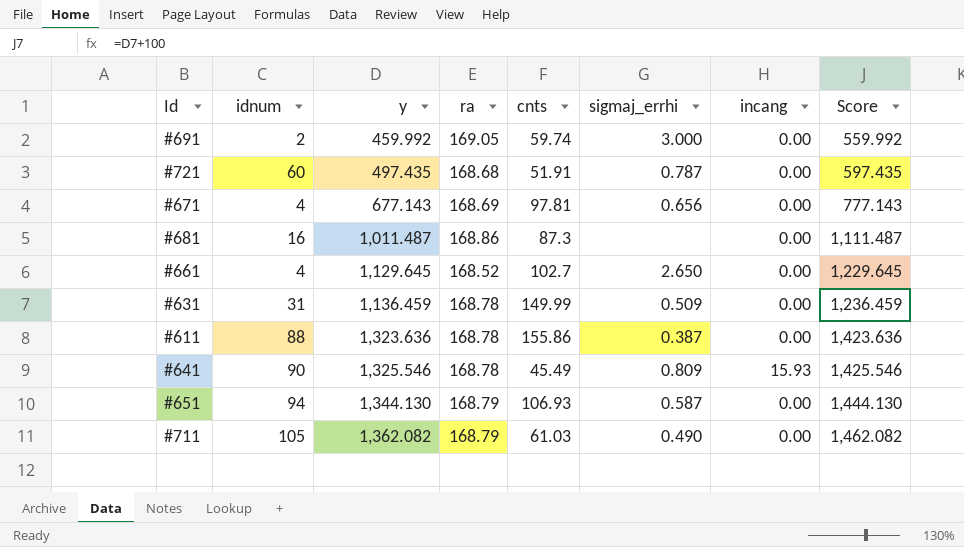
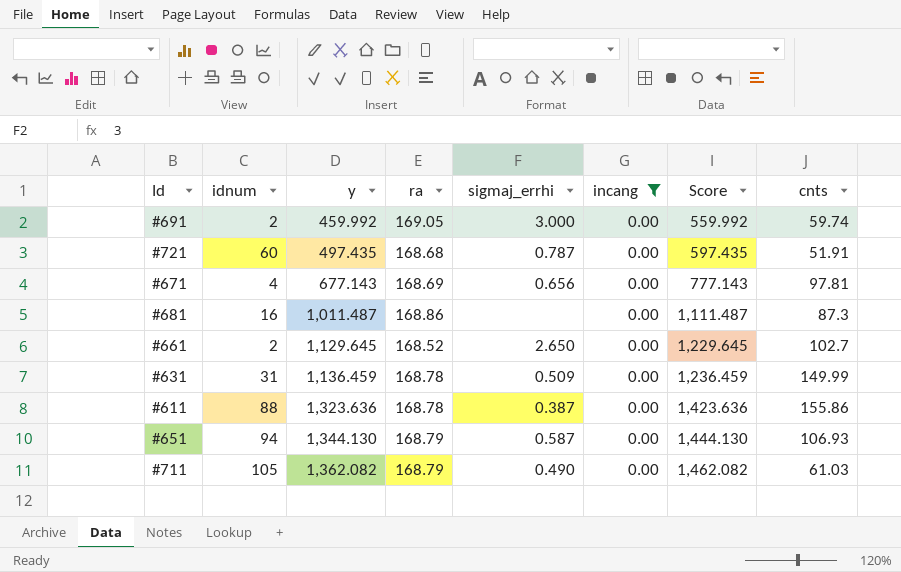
filter: none -> incang = 0.00
column cnts | position: 5 -> 8
#661 | idnum: 4 -> 2

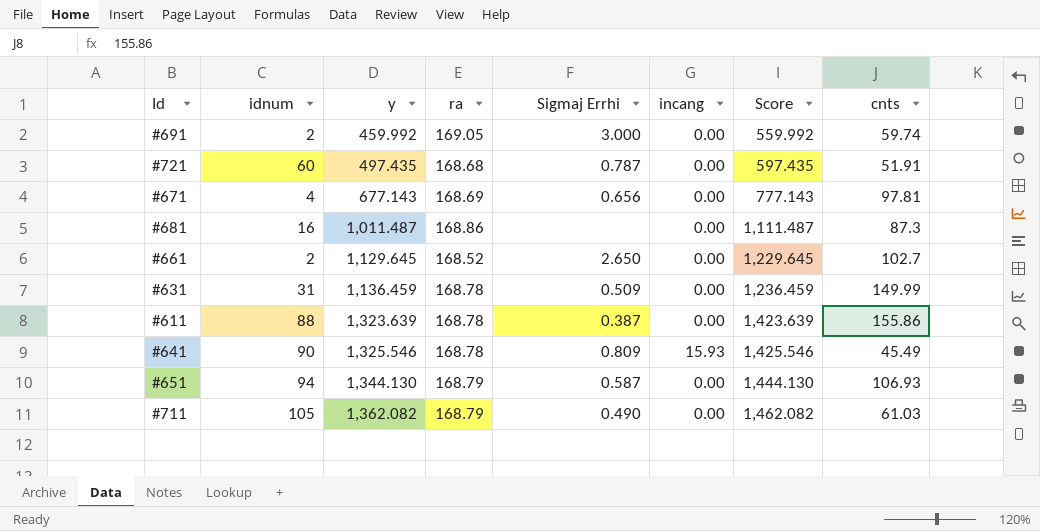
filter: incang = 0.00 -> none
column name: sigmaj_errhi -> Sigmaj Errhi
#611 | y: 1,323.636 -> 1,323.639
#611 | Score: 1,423.636 -> 1,423.639

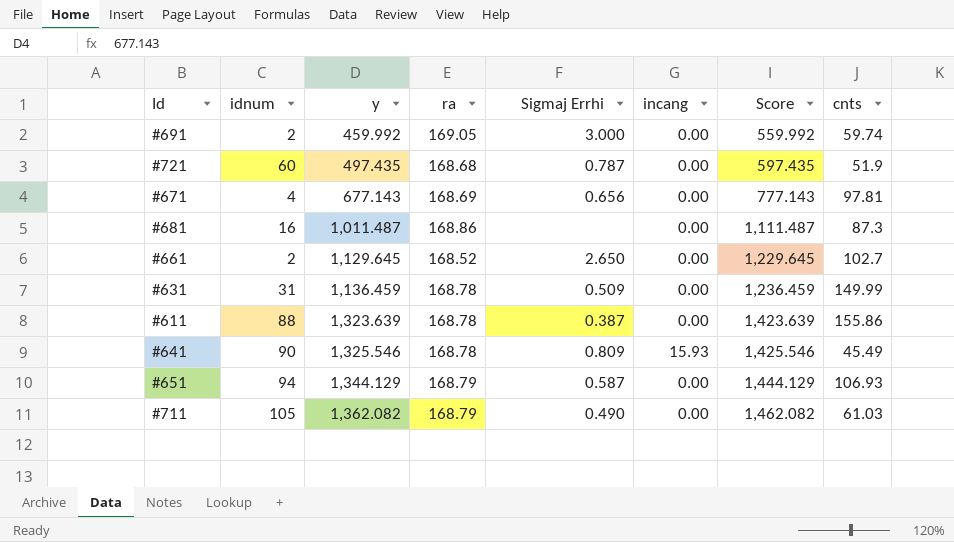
#721 | cnts: 51.91 -> 51.9
#651 | y: 1,344.130 -> 1,344.129
#651 | Score: 1,444.130 -> 1,444.129

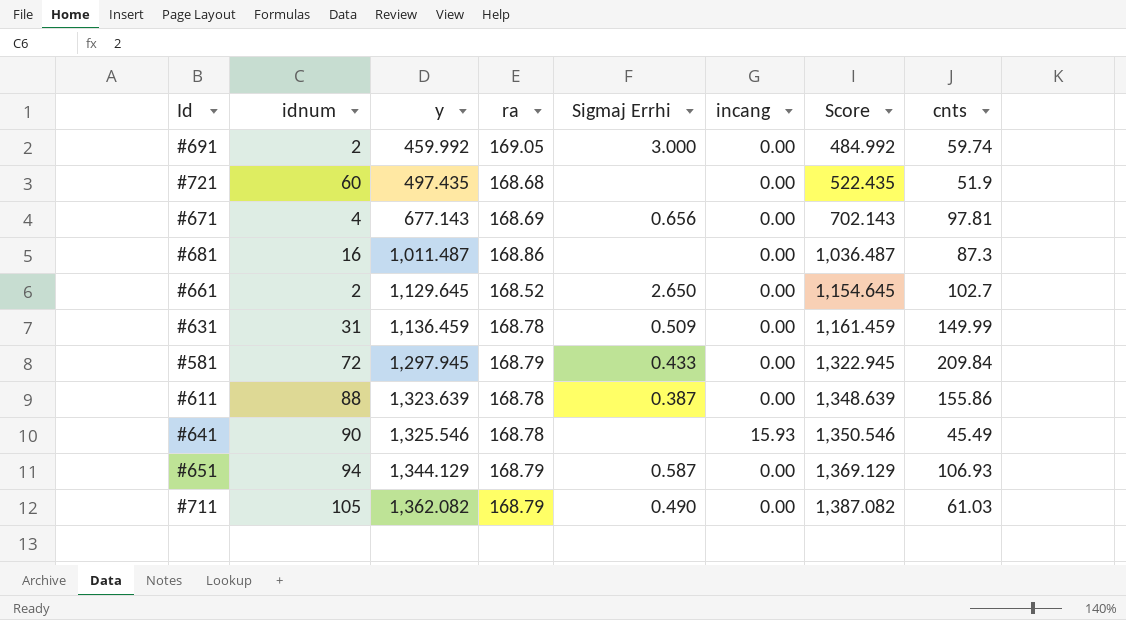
column Score | formula: [y] + 100 -> [y] + 25
#721 | Sigmaj Errhi: 0.787 -> none
row #581: none -> 72 | 1,297.945 | 168.79 | 0.433 | 0.00 | 1,322.945 | 209.84
#641 | Sigmaj Errhi: 0.809 -> none

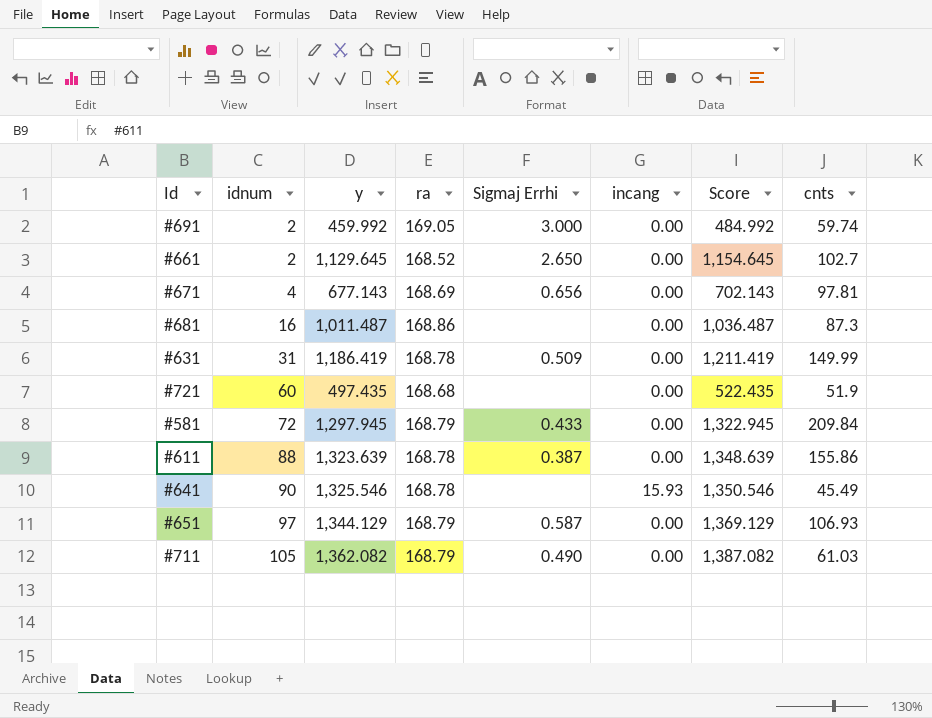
row order: y ascending -> idnum ascending
#631 | y: 1,136.459 -> 1,186.419
#631 | Score: 1,161.459 -> 1,211.419
#651 | idnum: 94 -> 97

